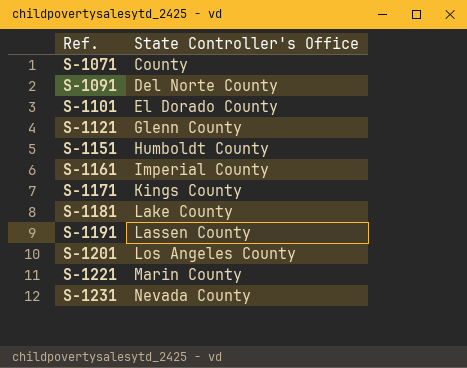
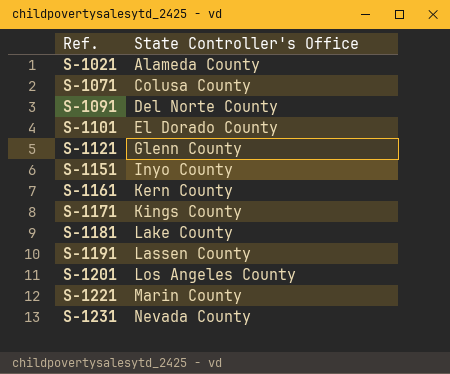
row S-1021: none -> Alameda County
S-1071 | State Controller's Office: County -> Colusa County
S-1151 | State Controller's Office: Humboldt County -> Inyo County
S-1161 | State Controller's Office: Imperial County -> Kern County

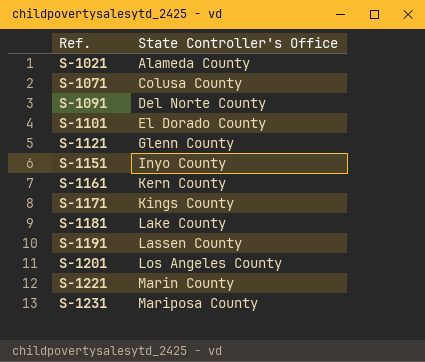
S-1231 | State Controller's Office: Nevada County -> Mariposa County

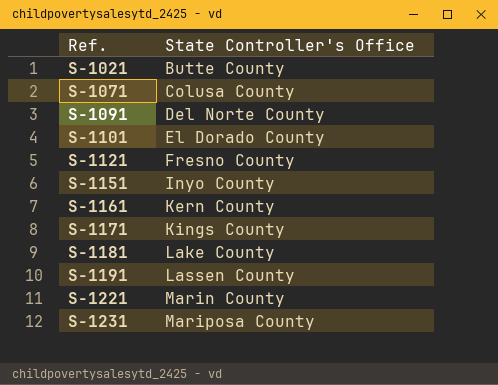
row S-1201: Los Angeles County -> none
S-1021 | State Controller's Office: Alameda County -> Butte County
S-1121 | State Controller's Office: Glenn County -> Fresno County

